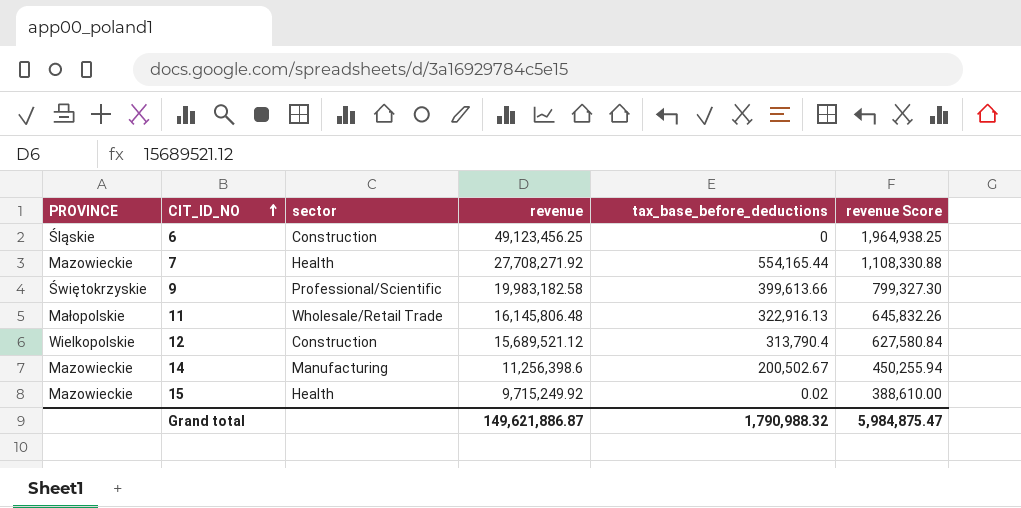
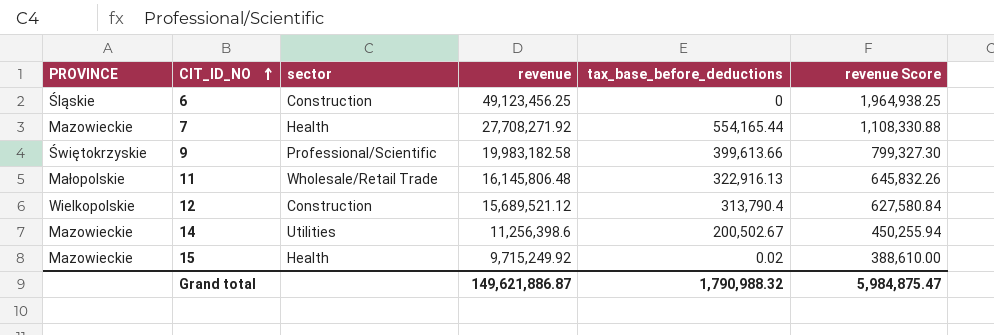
14 | sector: Manufacturing -> Utilities

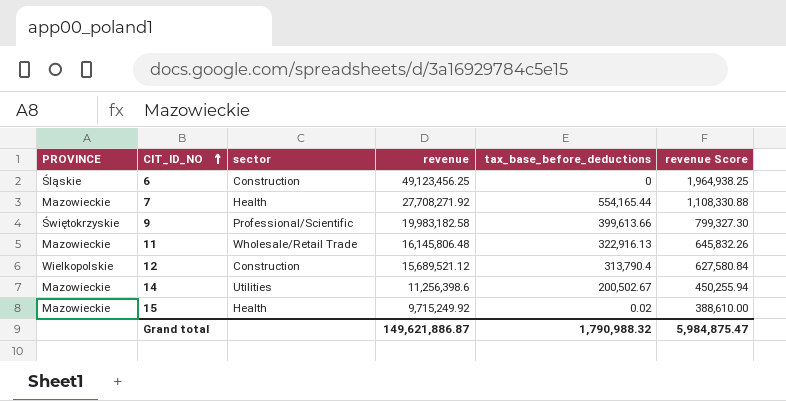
11 | PROVINCE: Małopolskie -> Mazowieckie

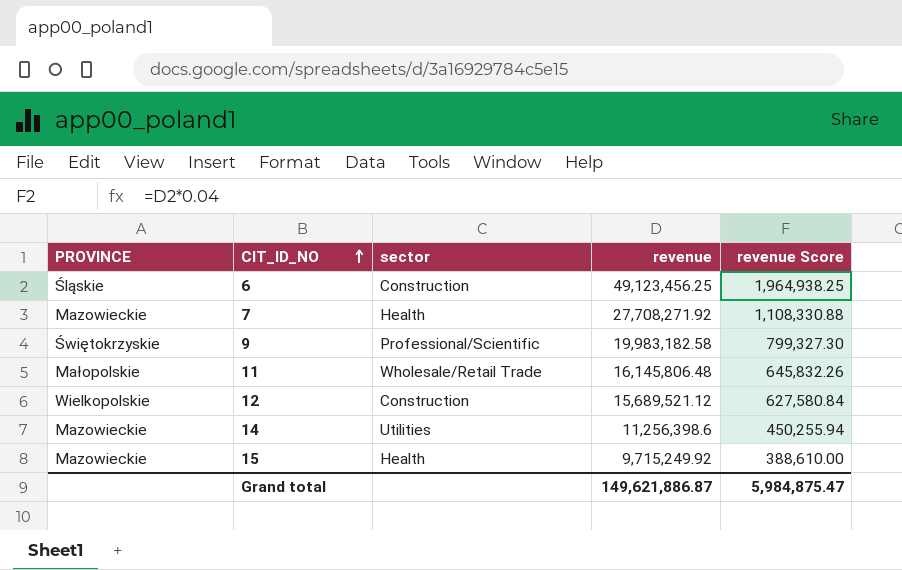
column tax_base_before_deductions | position: 5 -> none
11 | PROVINCE: Mazowieckie -> Małopolskie

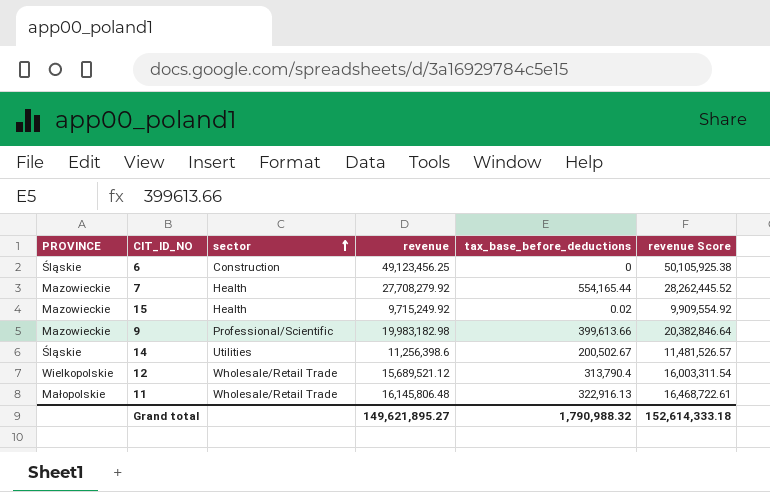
row order: CIT_ID_NO ascending -> sector ascending
column tax_base_before_deductions | position: none -> 5
column revenue Score | formula: [revenue] * 0.04 -> [revenue] * 1.02
7 | revenue: 27,708,271.92 -> 27,708,279.92
9 | PROVINCE: Świętokrzyskie -> Mazowieckie
9 | revenue: 19,983,182.58 -> 19,983,182.98
14 | PROVINCE: Mazowieckie -> Śląskie
12 | sector: Construction -> Wholesale/Retail Trade
Grand total | revenue: 149,621,886.87 -> 149,621,895.27
Grand total | revenue Score: 5,984,875.47 -> 152,614,333.18

